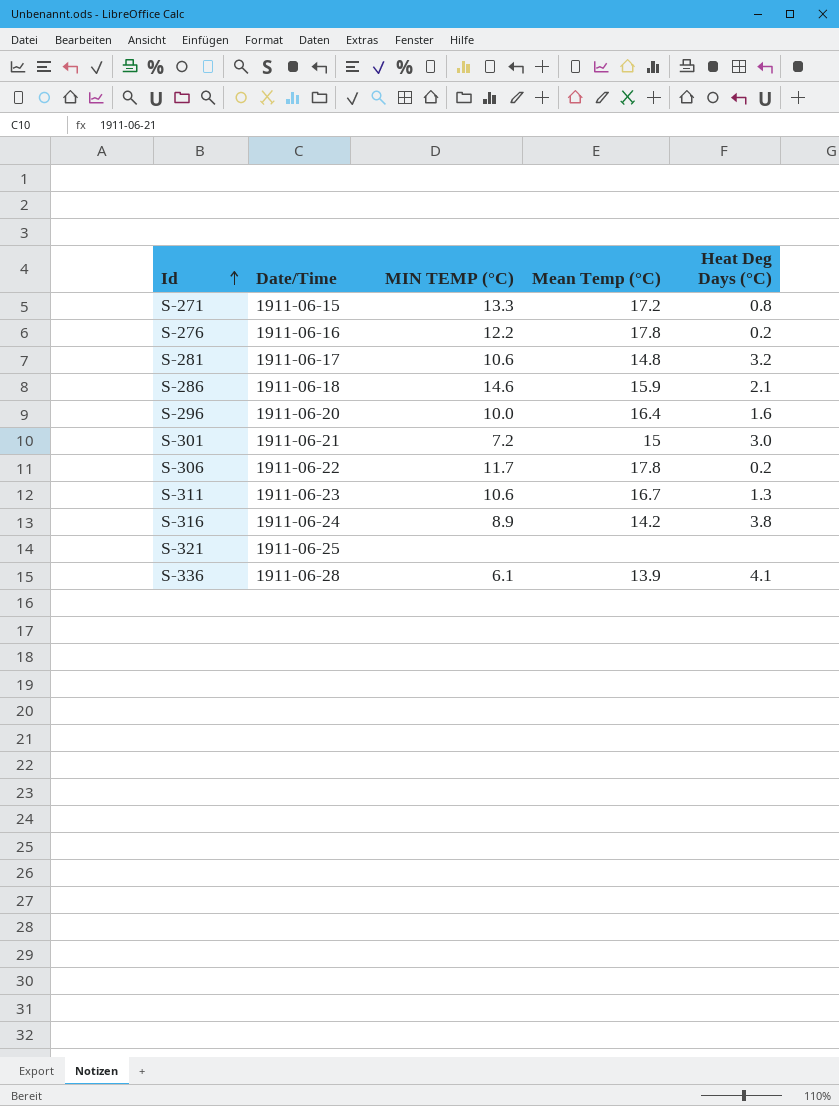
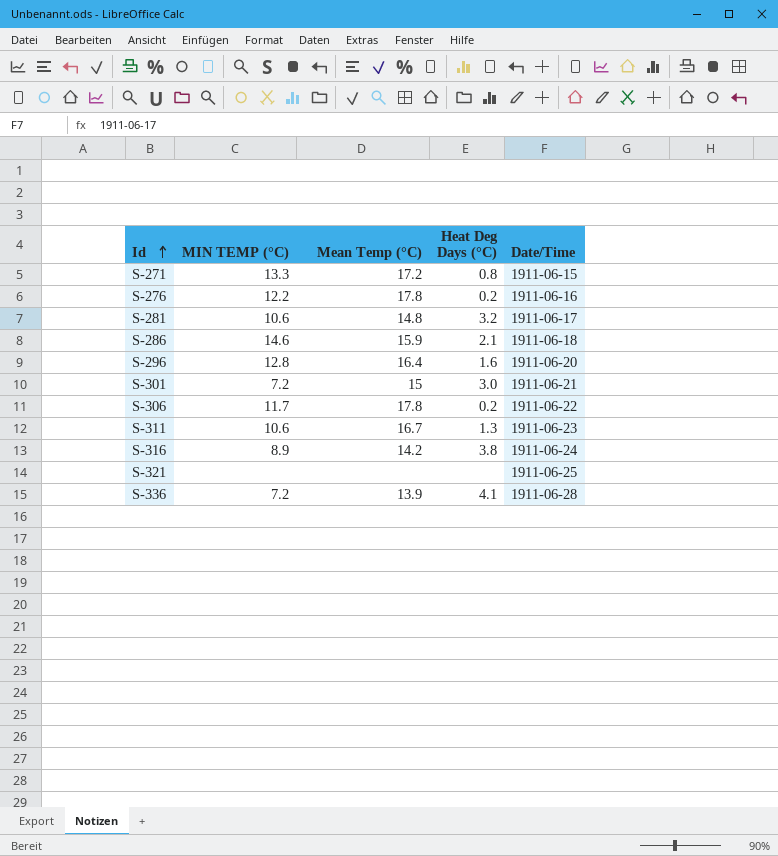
column Date/Time | position: 2 -> 5
S-296 | MIN TEMP (°C): 10.0 -> 12.8
S-336 | MIN TEMP (°C): 6.1 -> 7.2

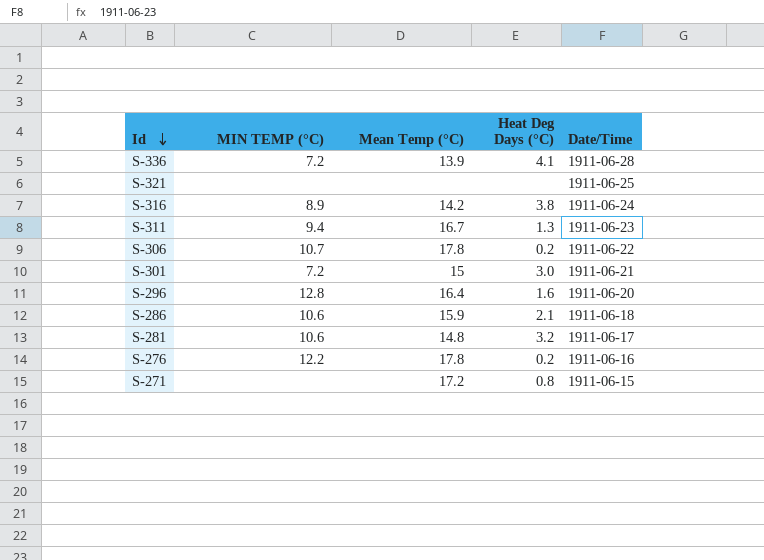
row order: Id ascending -> Id descending
S-311 | MIN TEMP (°C): 10.6 -> 9.4
S-306 | MIN TEMP (°C): 11.7 -> 10.7
S-286 | MIN TEMP (°C): 14.6 -> 10.6
S-271 | MIN TEMP (°C): 13.3 -> none

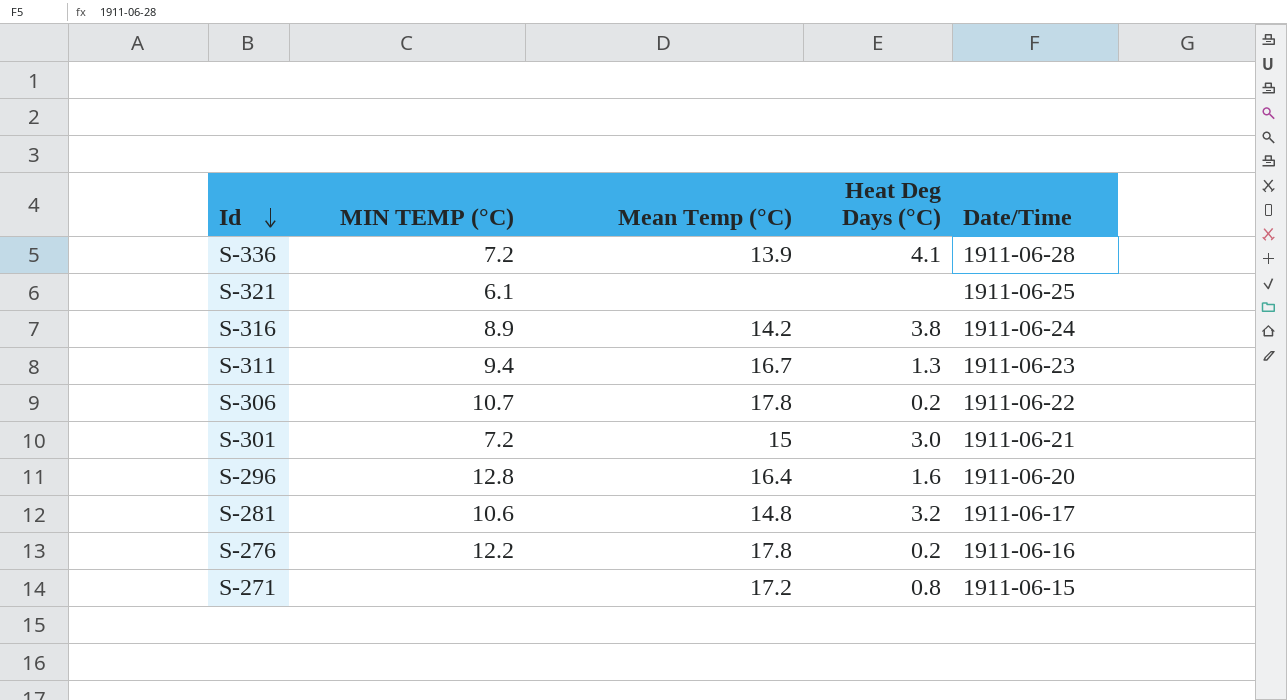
row S-286: 10.6 | 15.9 | 2.1 | 1911-06-18 -> none
S-321 | MIN TEMP (°C): none -> 6.1

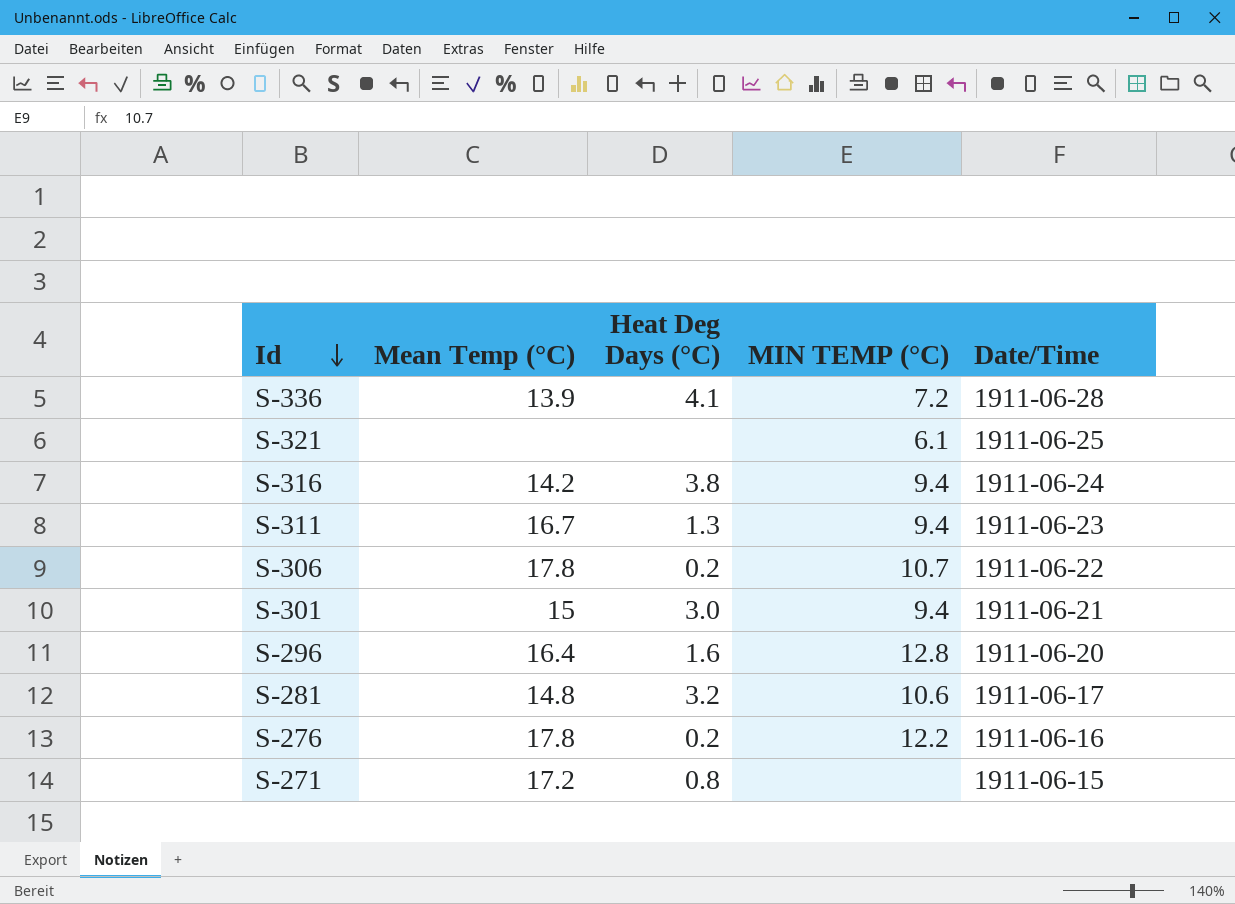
column MIN TEMP (°C) | position: 2 -> 4
S-316 | MIN TEMP (°C): 8.9 -> 9.4
S-301 | MIN TEMP (°C): 7.2 -> 9.4

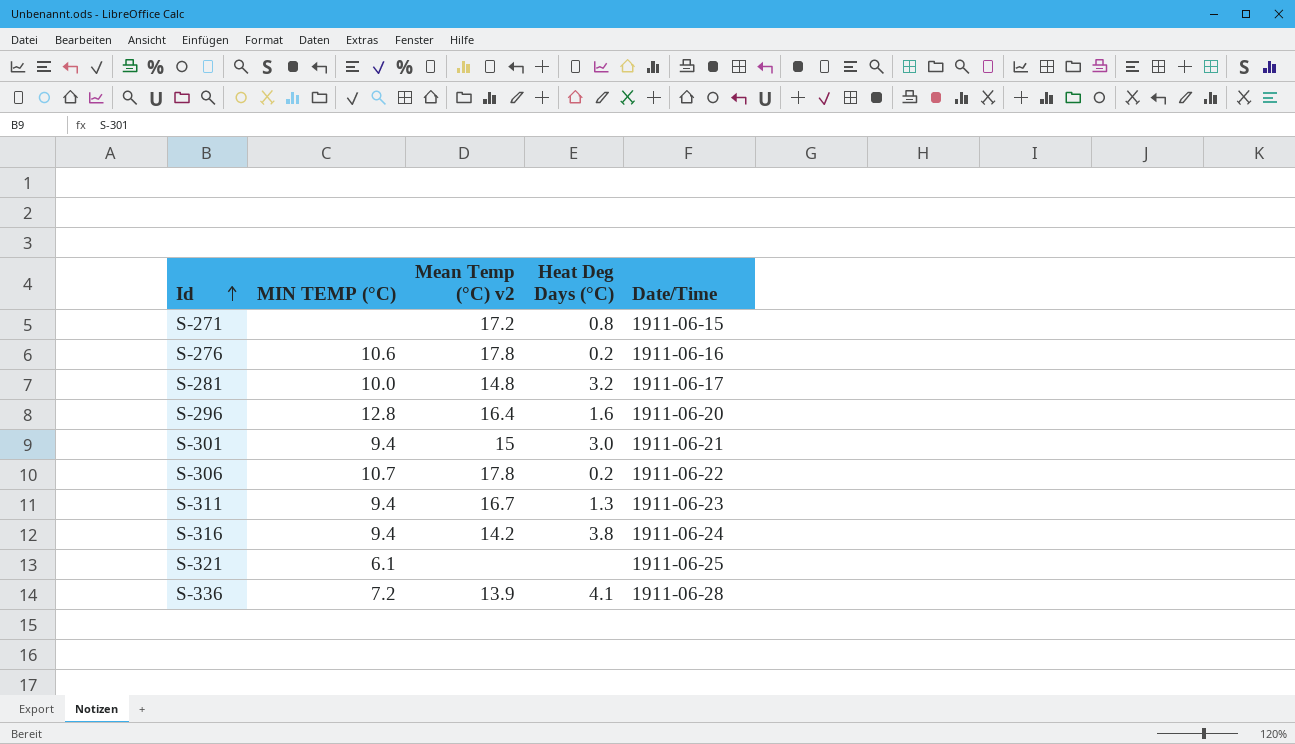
row order: Id descending -> Id ascending
column MIN TEMP (°C) | position: 4 -> 2
column name: Mean Temp (°C) -> Mean Temp (°C) v2
S-276 | MIN TEMP (°C): 12.2 -> 10.6
S-281 | MIN TEMP (°C): 10.6 -> 10.0

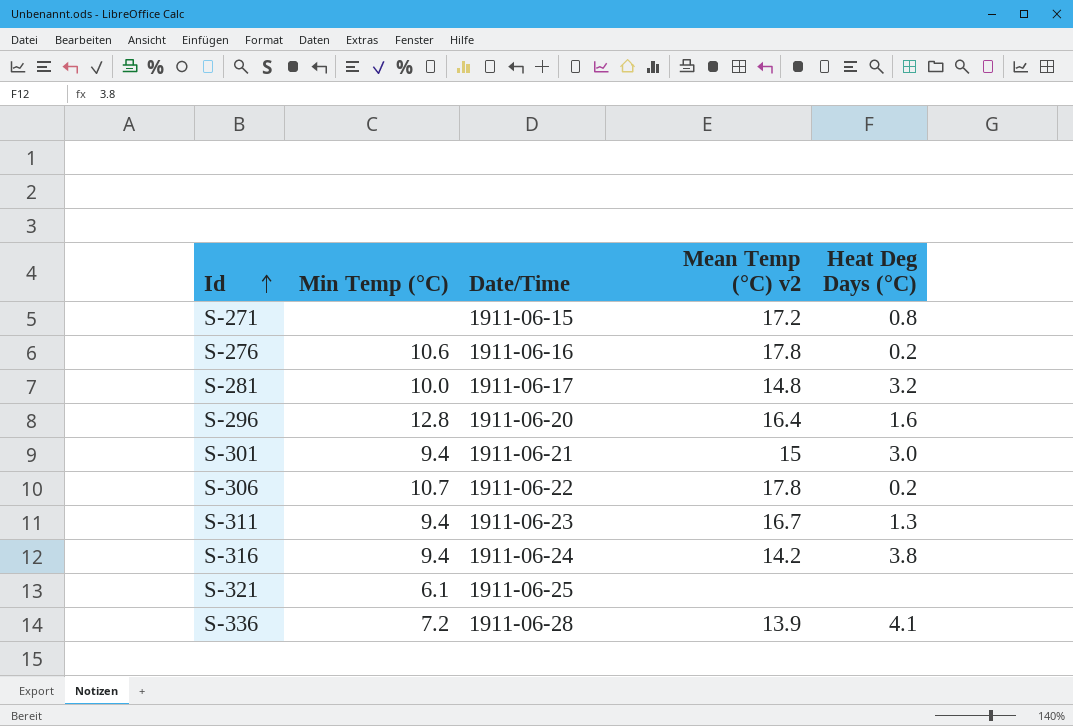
column name: MIN TEMP (°C) -> Min Temp (°C)
column Date/Time | position: 5 -> 3

